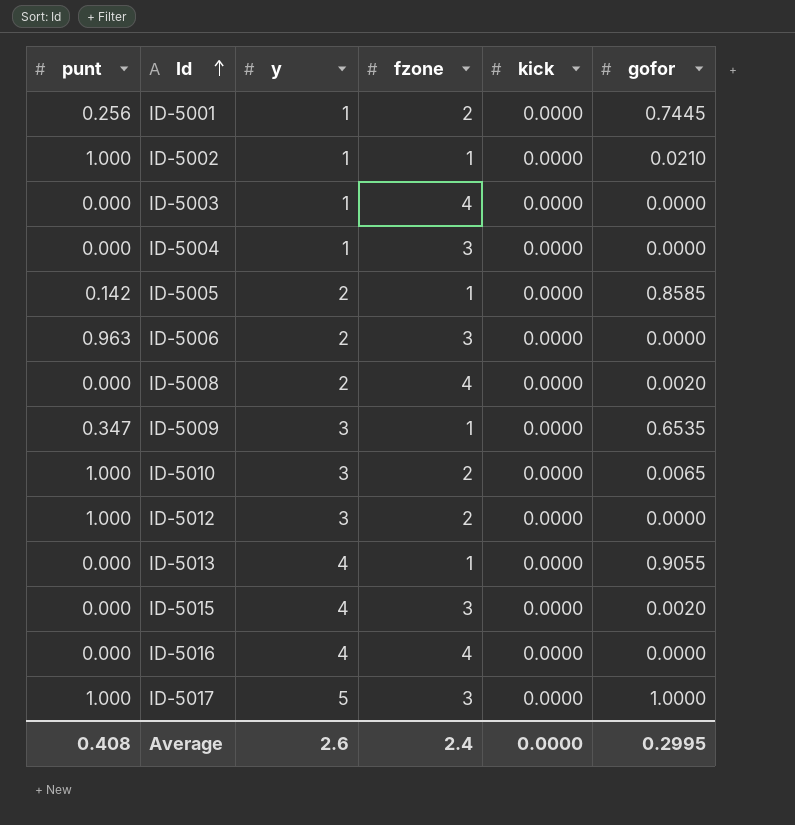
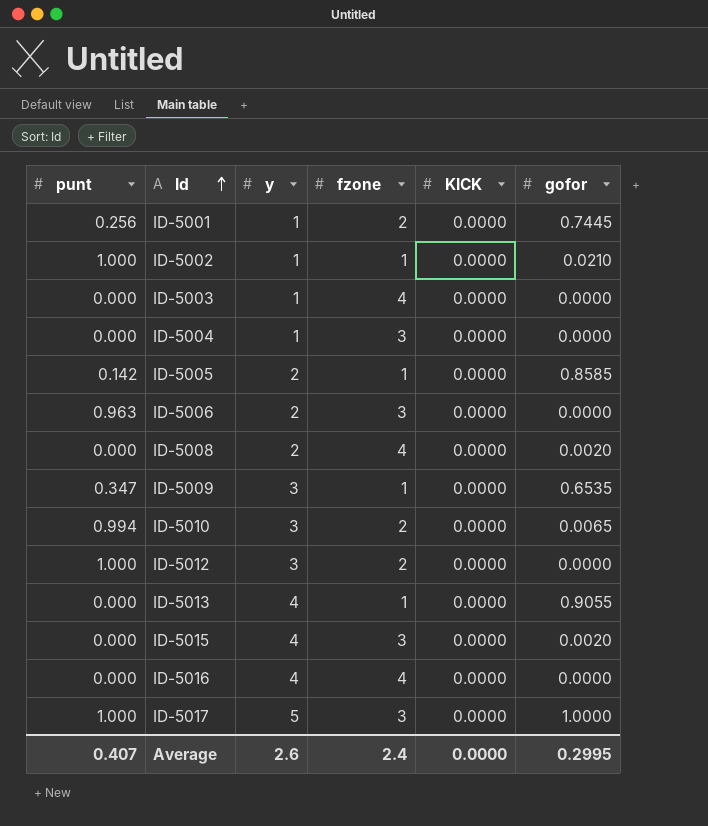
column name: kick -> KICK
ID-5010 | punt: 1.000 -> 0.994
Average | punt: 0.408 -> 0.407

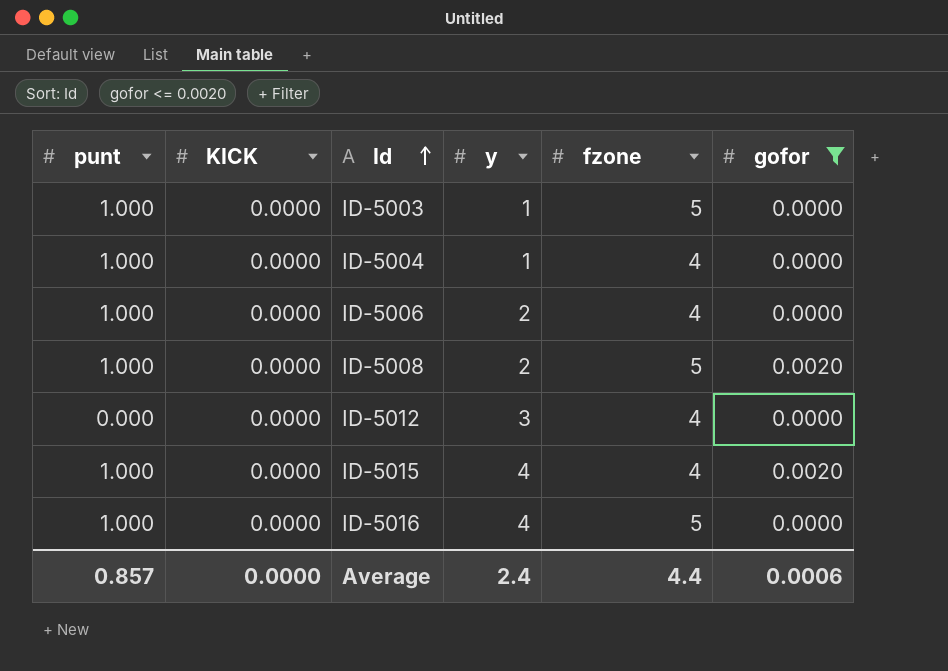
filter: none -> gofor <= 0.0020
column KICK | position: 5 -> 2
ID-5003 | punt: 0.000 -> 1.000
ID-5003 | fzone: 4 -> 5
ID-5004 | punt: 0.000 -> 1.000
ID-5004 | fzone: 3 -> 4
ID-5006 | punt: 0.963 -> 1.000
ID-5006 | fzone: 3 -> 4
ID-5008 | punt: 0.000 -> 1.000
ID-5008 | fzone: 4 -> 5
ID-5012 | punt: 1.000 -> 0.000
ID-5012 | fzone: 2 -> 4
ID-5015 | punt: 0.000 -> 1.000
ID-5015 | fzone: 3 -> 4
ID-5016 | punt: 0.000 -> 1.000
ID-5016 | fzone: 4 -> 5
Average | punt: 0.407 -> 0.857
Average | y: 2.6 -> 2.4
Average | fzone: 2.4 -> 4.4
Average | gofor: 0.2995 -> 0.0006

